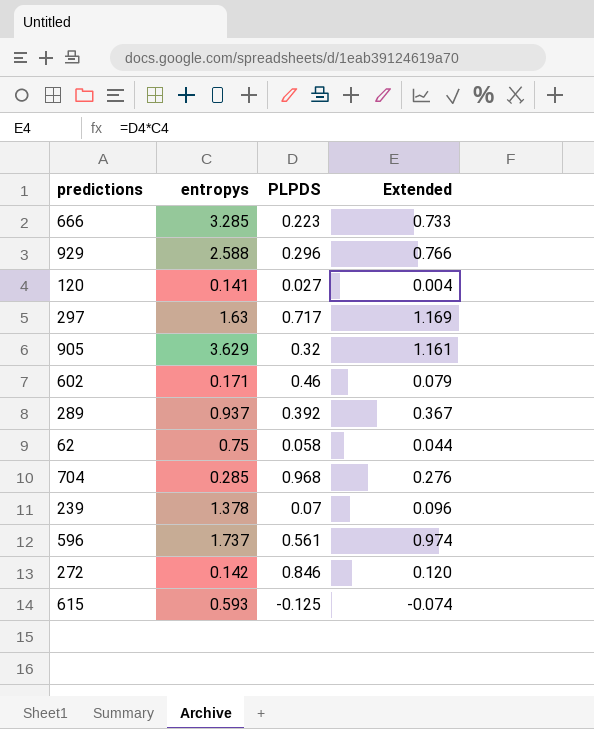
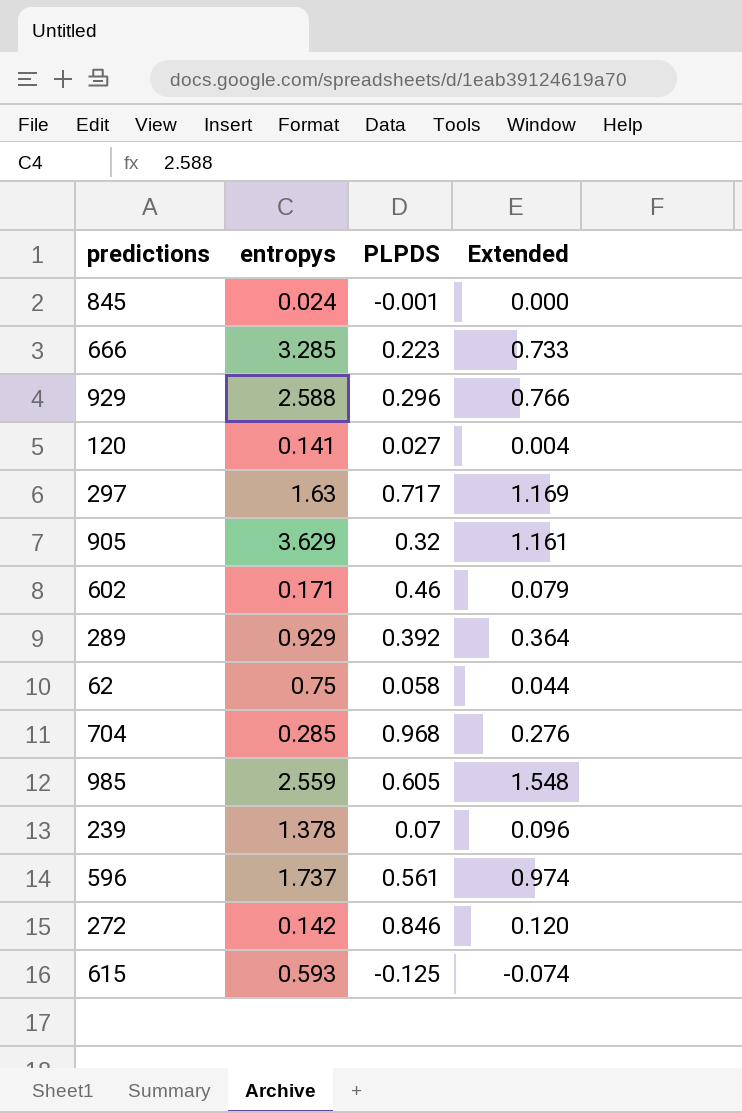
row 845: none -> 0.024 | -0.001 | 0.000
289 | entropys: 0.937 -> 0.929
289 | Extended: 0.367 -> 0.364
row 985: none -> 2.559 | 0.605 | 1.548

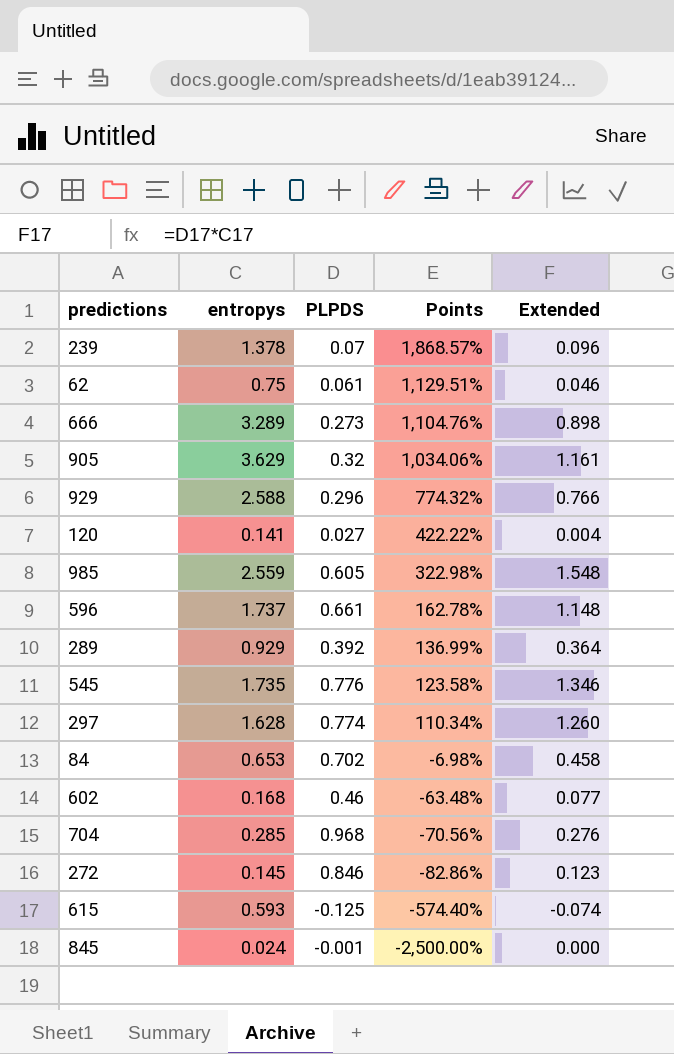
row order: none -> Points descending
column Points | formula: none -> ([entropys] - [PLPDS]) / [PLPDS]
62 | PLPDS: 0.058 -> 0.061
62 | Extended: 0.044 -> 0.046
666 | entropys: 3.285 -> 3.289
666 | PLPDS: 0.223 -> 0.273
666 | Extended: 0.733 -> 0.898
596 | PLPDS: 0.561 -> 0.661
596 | Extended: 0.974 -> 1.148
row 545: none -> 1.735 | 0.776 | 123.58% | 1.346
297 | entropys: 1.63 -> 1.628
297 | PLPDS: 0.717 -> 0.774
297 | Extended: 1.169 -> 1.260
row 84: none -> 0.653 | 0.702 | -6.98% | 0.458
602 | entropys: 0.171 -> 0.168
602 | Extended: 0.079 -> 0.077
272 | entropys: 0.142 -> 0.145
272 | Extended: 0.120 -> 0.123

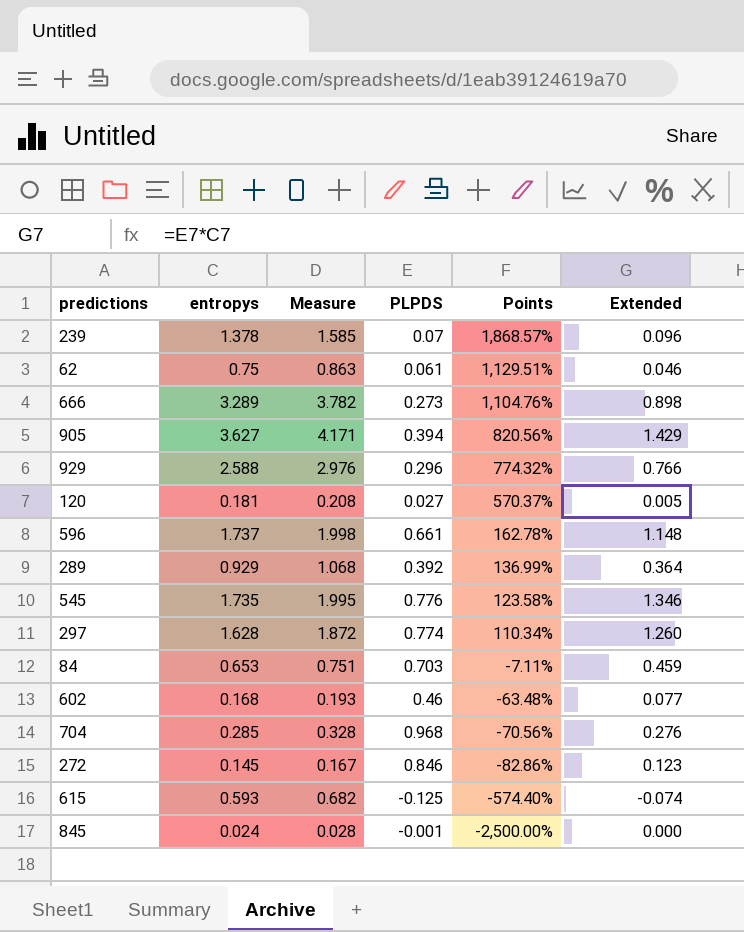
column Measure | formula: none -> [entropys] * 1.15
row 985: 2.559 | 0.605 | 322.98% | 1.548 -> none
905 | entropys: 3.629 -> 3.627
905 | PLPDS: 0.32 -> 0.394
905 | Points: 1,034.06% -> 820.56%
905 | Extended: 1.161 -> 1.429
120 | entropys: 0.141 -> 0.181
120 | Points: 422.22% -> 570.37%
120 | Extended: 0.004 -> 0.005
84 | PLPDS: 0.702 -> 0.703
84 | Points: -6.98% -> -7.11%
84 | Extended: 0.458 -> 0.459

